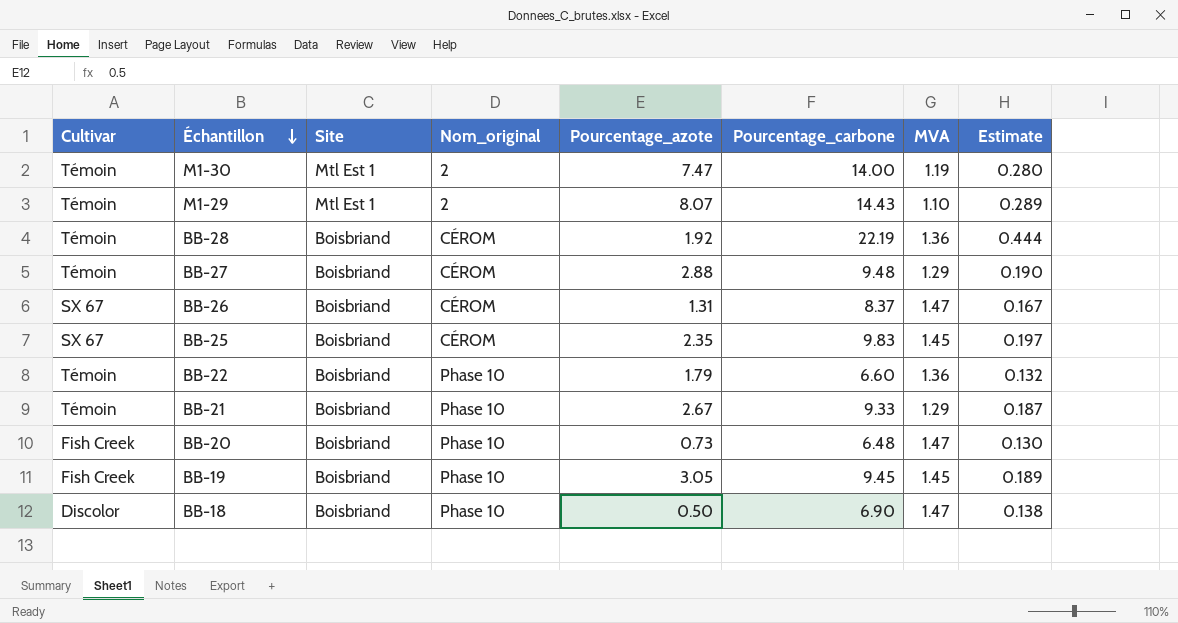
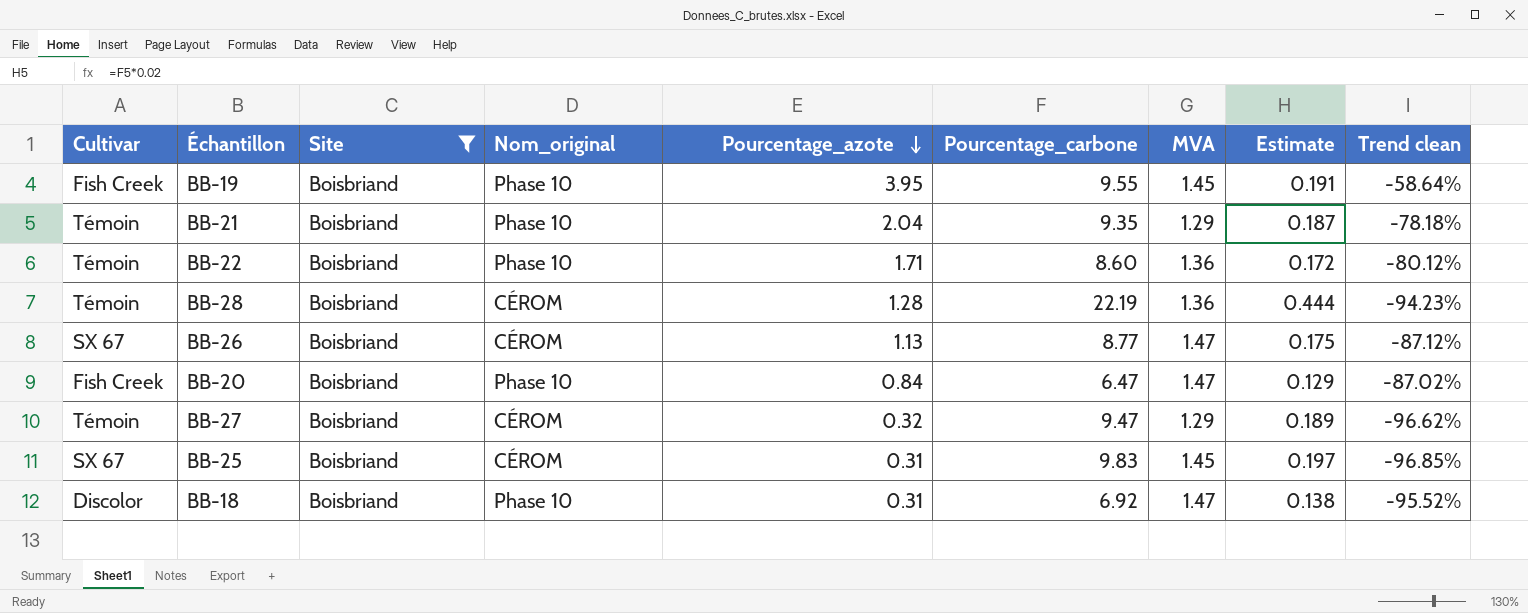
filter: none -> Site = Boisbriand
row order: Échantillon descending -> Pourcentage_azote descending
column Trend clean | formula: none -> ([Pourcentage_azote] - [Pourcentage_carbone]) / [Pourcentage_carbone]
BB-19 | Pourcentage_azote: 3.05 -> 3.95
BB-19 | Pourcentage_carbone: 9.45 -> 9.55
BB-19 | Estimate: 0.189 -> 0.191
BB-21 | Pourcentage_azote: 2.67 -> 2.04
BB-21 | Pourcentage_carbone: 9.33 -> 9.35
BB-22 | Pourcentage_azote: 1.79 -> 1.71
BB-22 | Pourcentage_carbone: 6.60 -> 8.60
BB-22 | Estimate: 0.132 -> 0.172
BB-28 | Pourcentage_azote: 1.92 -> 1.28
BB-26 | Pourcentage_azote: 1.31 -> 1.13
BB-26 | Pourcentage_carbone: 8.37 -> 8.77
BB-26 | Estimate: 0.167 -> 0.175
BB-20 | Pourcentage_azote: 0.73 -> 0.84
BB-20 | Pourcentage_carbone: 6.48 -> 6.47
BB-20 | Estimate: 0.130 -> 0.129
BB-27 | Pourcentage_azote: 2.88 -> 0.32
BB-27 | Pourcentage_carbone: 9.48 -> 9.47
BB-27 | Estimate: 0.190 -> 0.189
BB-25 | Pourcentage_azote: 2.35 -> 0.31
BB-18 | Pourcentage_azote: 0.50 -> 0.31
BB-18 | Pourcentage_carbone: 6.90 -> 6.92

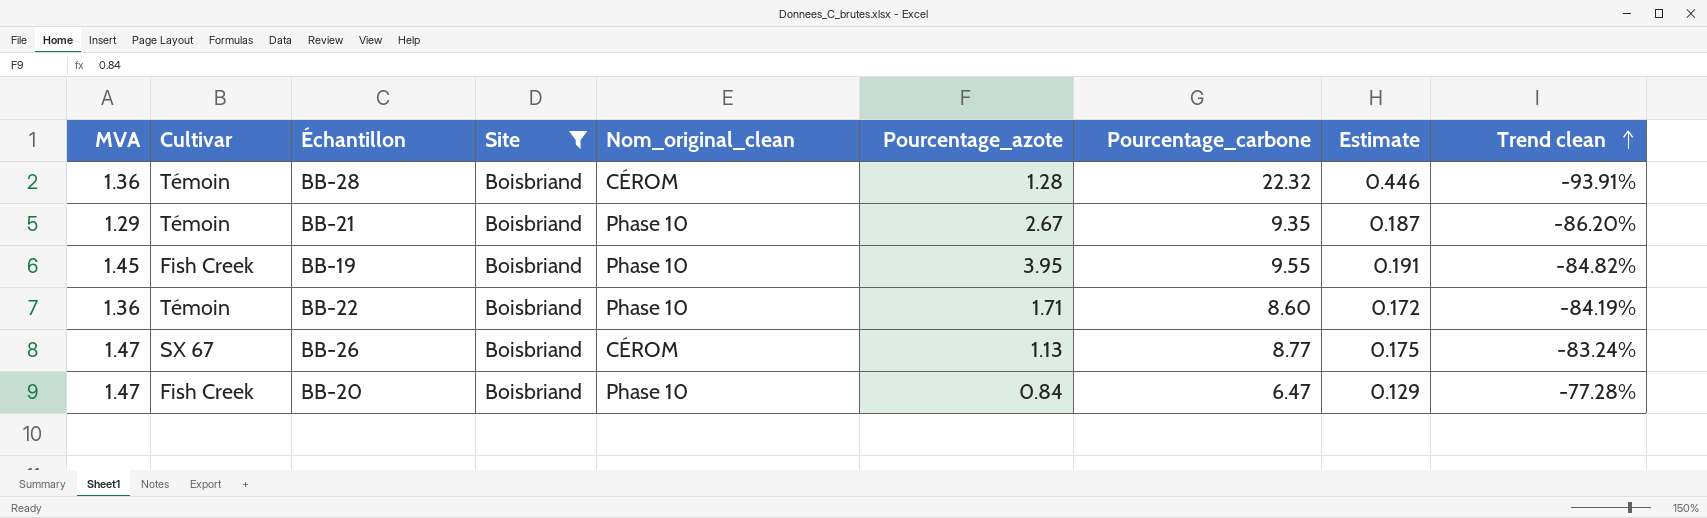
row order: Pourcentage_azote descending -> Trend clean ascending
column MVA | position: 7 -> 1
column name: Nom_original -> Nom_original_clean
column Trend clean | formula: ([Pourcentage_azote] - [Pourcentage_carbone]) / [Pourcentage_carbone] -> ([MVA] - [Pourcentage_carbone]) / [Pourcentage_carbone]
row BB-27: Témoin | Boisbriand | CÉROM | 0.32 | 9.47 | 1.29 | 0.189 | -96.62% -> none
row BB-25: SX 67 | Boisbriand | CÉROM | 0.31 | 9.83 | 1.45 | 0.197 | -96.85% -> none
row BB-18: Discolor | Boisbriand | Phase 10 | 0.31 | 6.92 | 1.47 | 0.138 | -95.52% -> none
BB-28 | Pourcentage_carbone: 22.19 -> 22.32
BB-28 | Estimate: 0.444 -> 0.446
BB-21 | Pourcentage_azote: 2.04 -> 2.67

